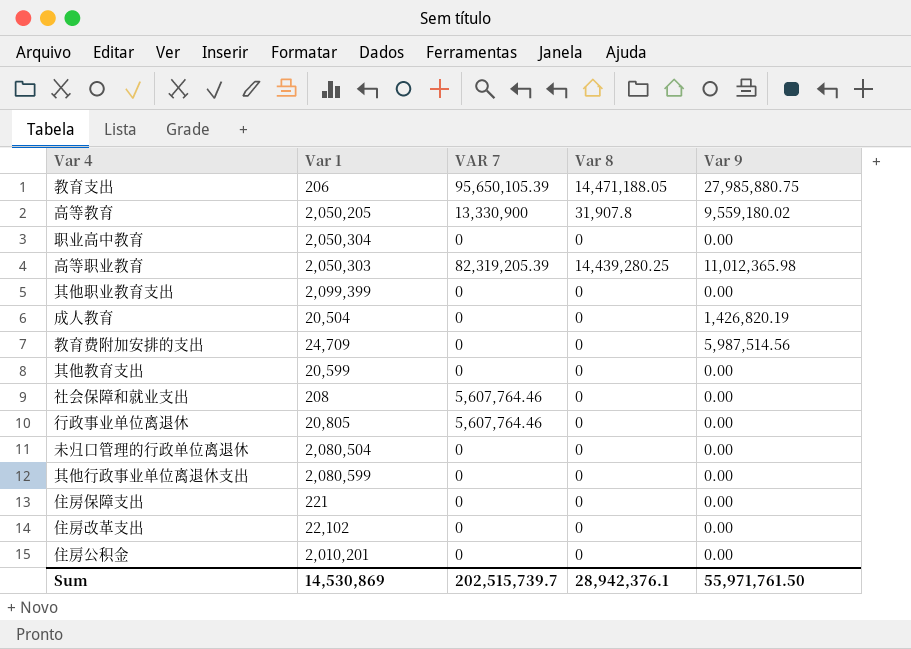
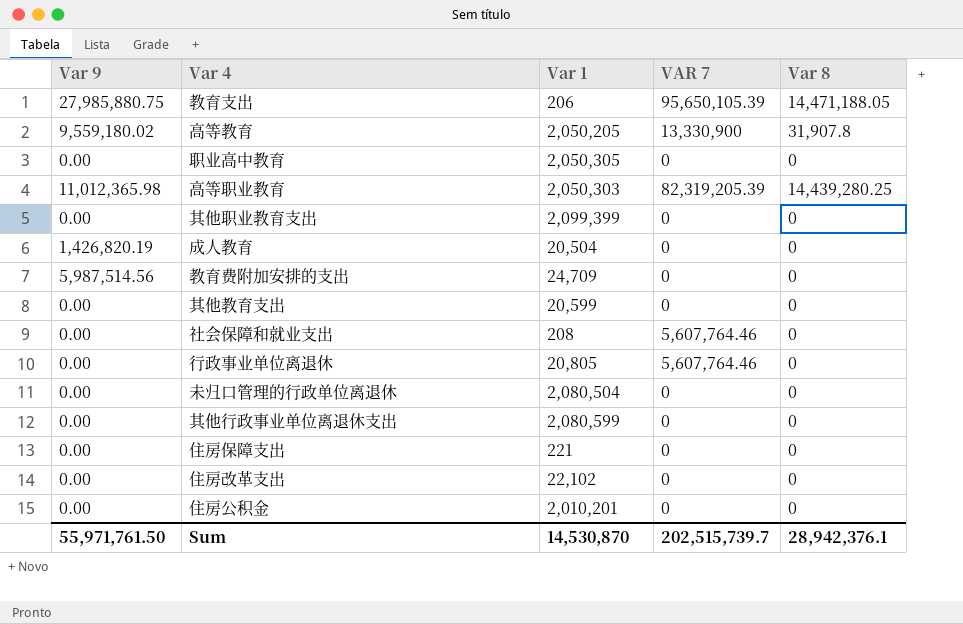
column Var 9 | position: 5 -> 1
职业高中教育 | Var 1: 2,050,304 -> 2,050,305
Sum | Var 1: 14,530,869 -> 14,530,870

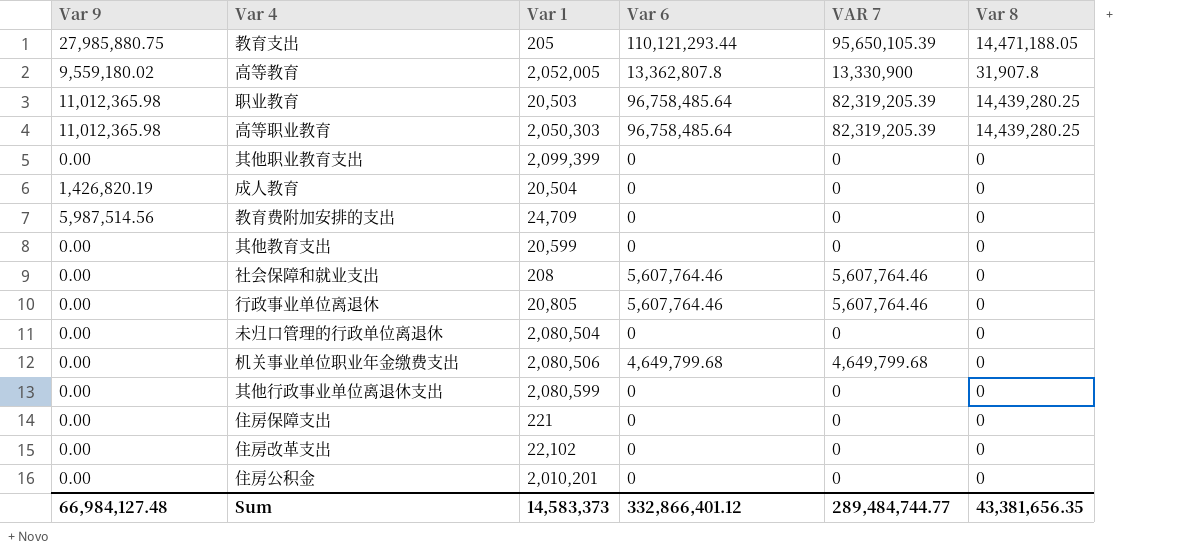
column Var 6 | position: none -> 4
row 职业高中教育: 0.00 | 2,050,305 | 0 | 0 -> none
教育支出 | Var 1: 206 -> 205
高等教育 | Var 1: 2,050,205 -> 2,052,005
row 职业教育: none -> 11,012,365.98 | 20,503 | 96,758,485.64 | 82,319,205.39 | 14,439,280.25
row 机关事业单位职业年金缴费支出: none -> 0.00 | 2,080,506 | 4,649,799.68 | 4,649,799.68 | 0
Sum | Var 9: 55,971,761.50 -> 66,984,127.48
Sum | Var 1: 14,530,870 -> 14,583,373
Sum | VAR 7: 202,515,739.7 -> 289,484,744.77
Sum | Var 8: 28,942,376.1 -> 43,381,656.35

